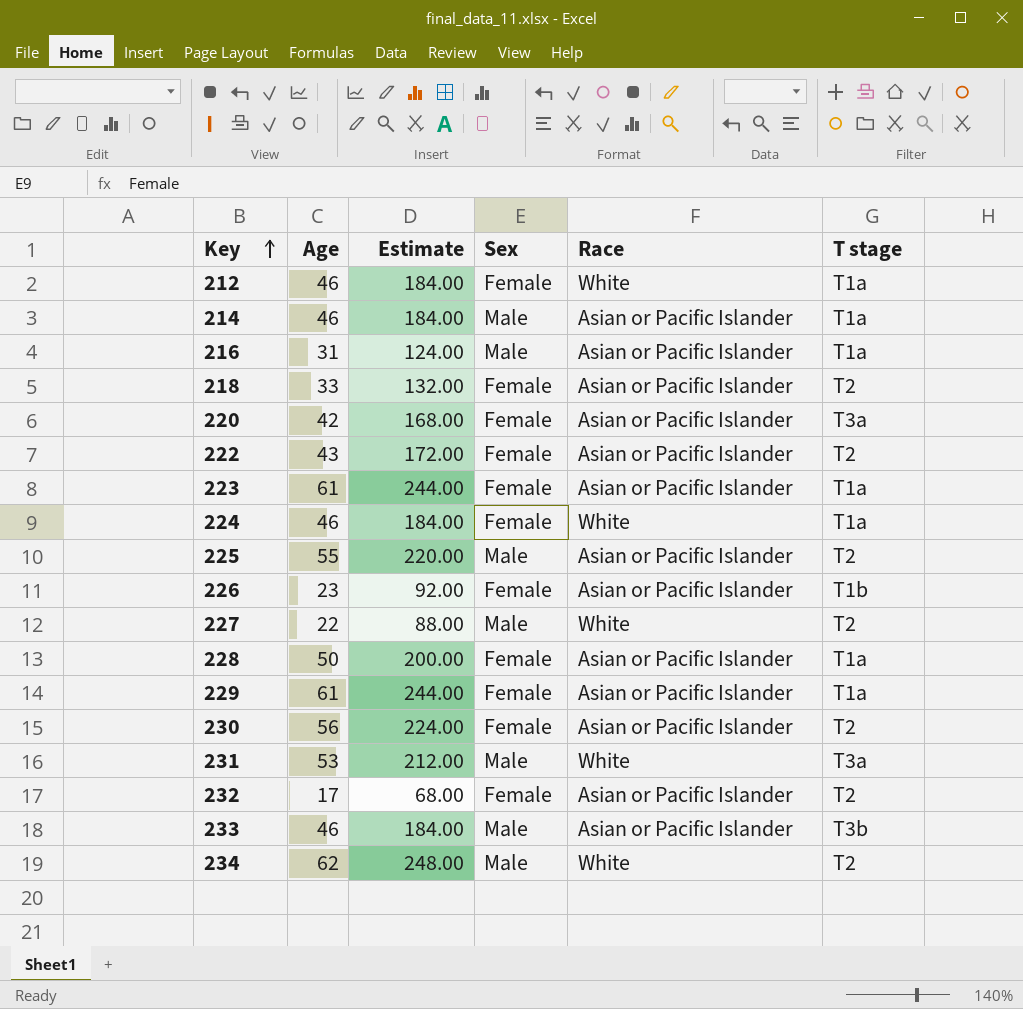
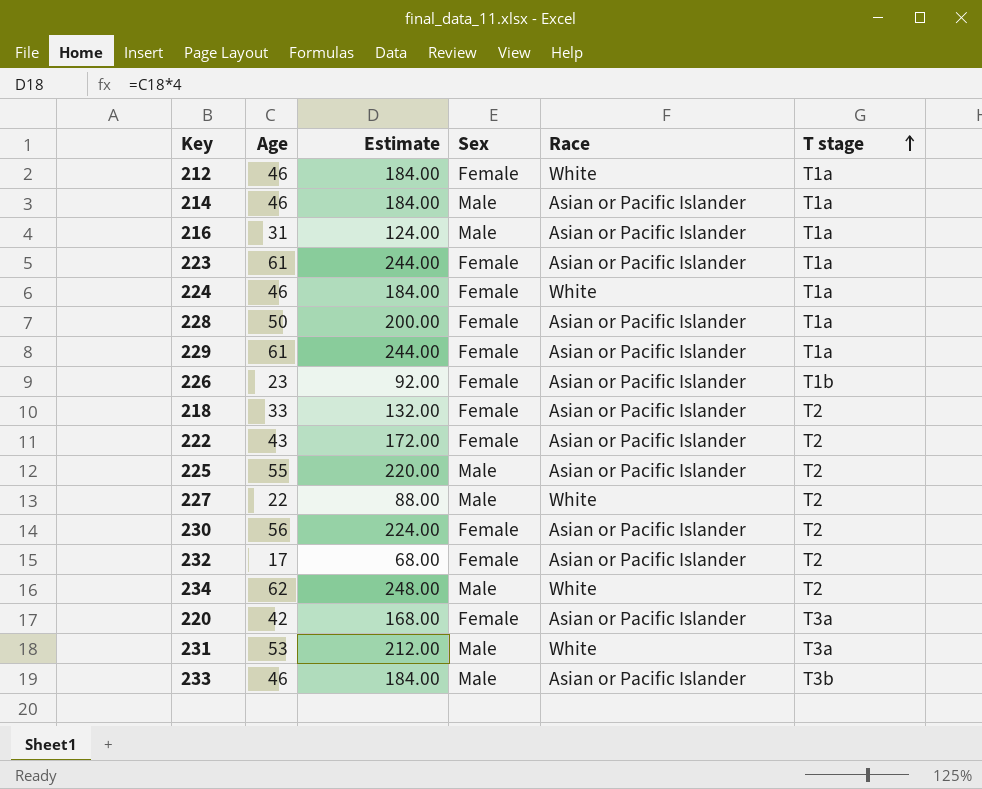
row order: Key ascending -> T stage ascending

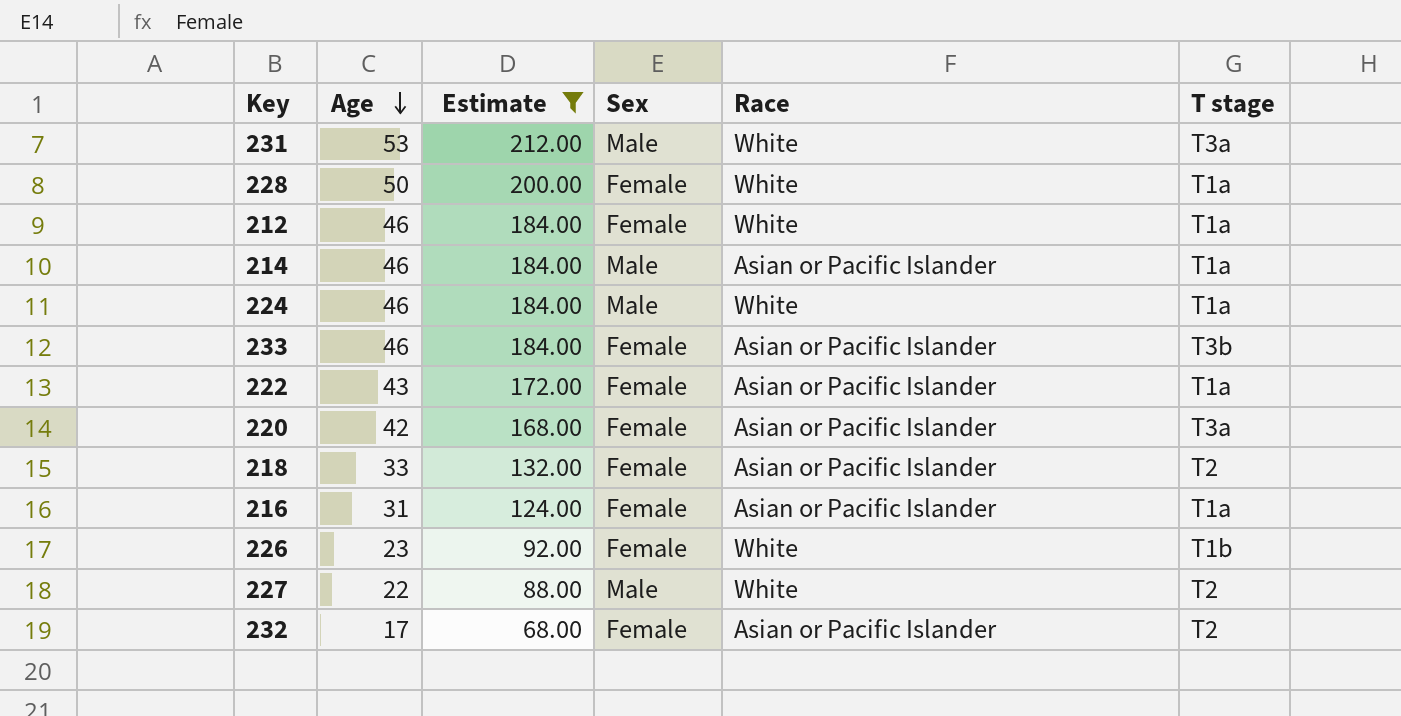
filter: none -> Estimate <= 212.00
row order: T stage ascending -> Age descending
228 | Race: Asian or Pacific Islander -> White
224 | Sex: Female -> Male
233 | Sex: Male -> Female
222 | T stage: T2 -> T1a
216 | Sex: Male -> Female
226 | Race: Asian or Pacific Islander -> White

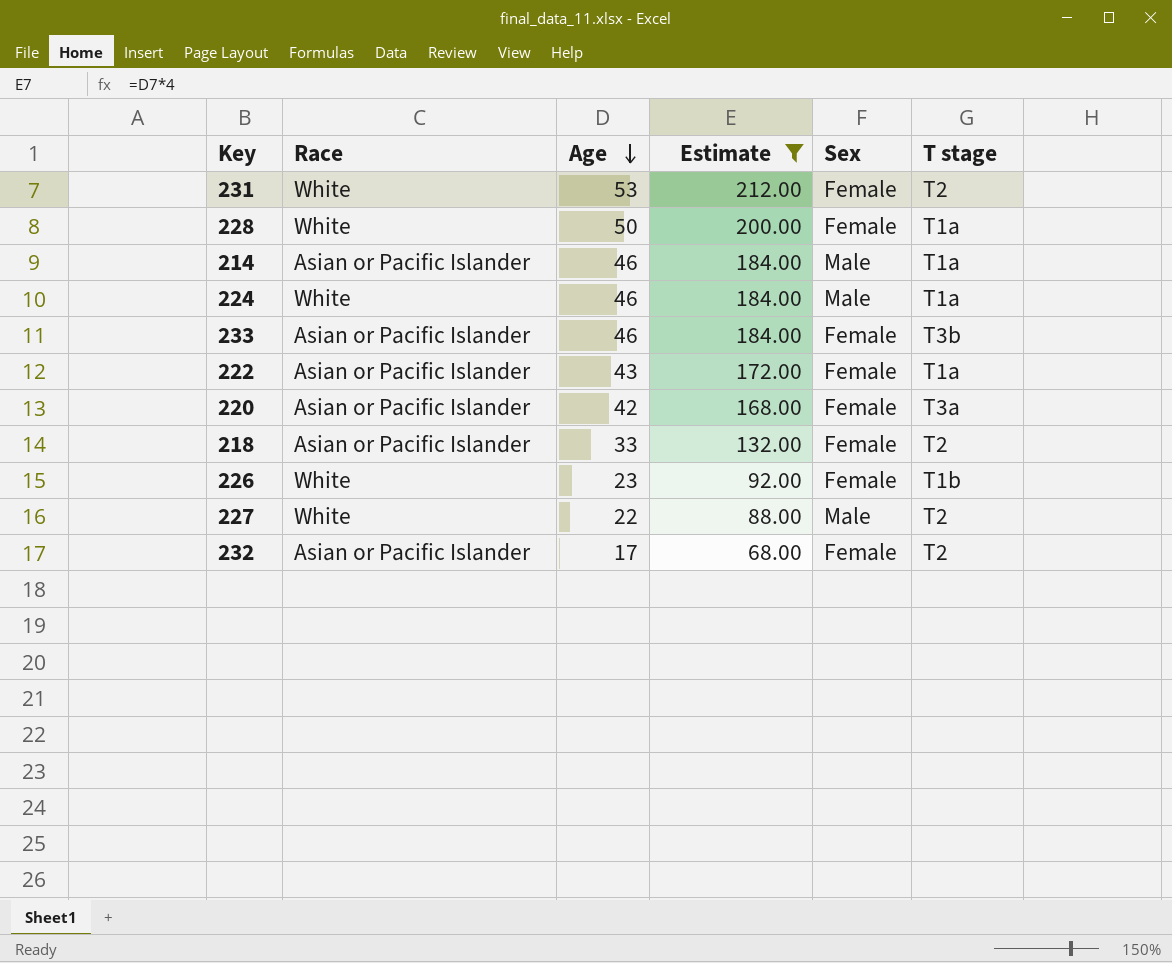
column Race | position: 5 -> 2
row 212: 46 | 184.00 | Female | White | T1a -> none
row 216: 31 | 124.00 | Female | Asian or Pacific Islander | T1a -> none
231 | Sex: Male -> Female
231 | T stage: T3a -> T2

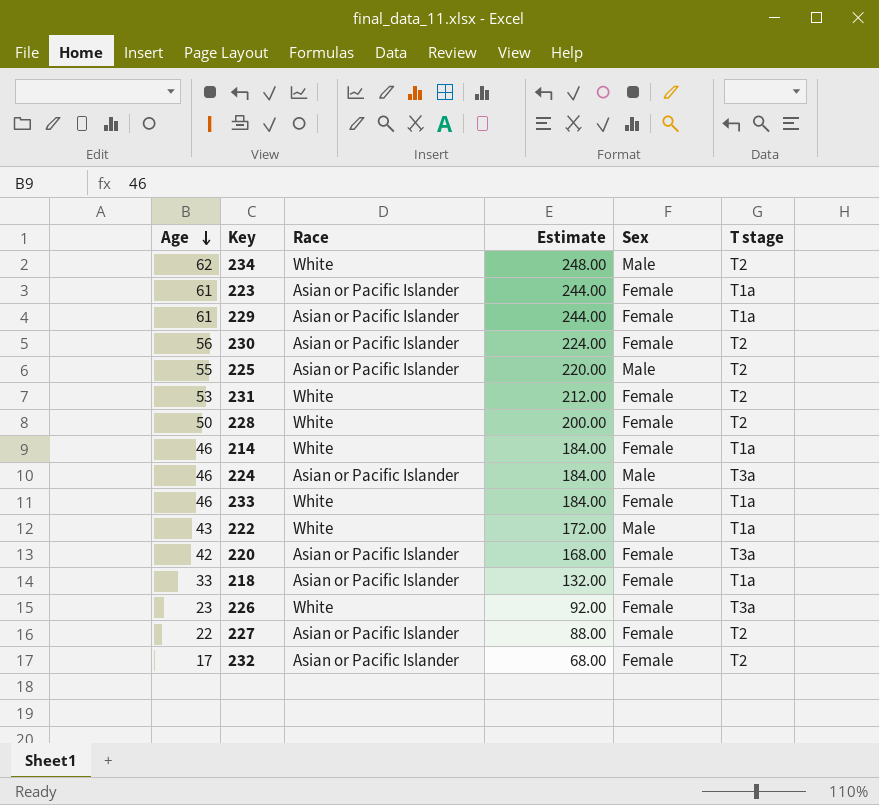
filter: Estimate <= 212.00 -> none
column Age | position: 3 -> 1
228 | T stage: T1a -> T2
214 | Race: Asian or Pacific Islander -> White
214 | Sex: Male -> Female
224 | Race: White -> Asian or Pacific Islander
224 | T stage: T1a -> T3a
233 | Race: Asian or Pacific Islander -> White
233 | T stage: T3b -> T1a
222 | Race: Asian or Pacific Islander -> White
222 | Sex: Female -> Male
218 | T stage: T2 -> T1a
226 | T stage: T1b -> T3a
227 | Race: White -> Asian or Pacific Islander
227 | Sex: Male -> Female

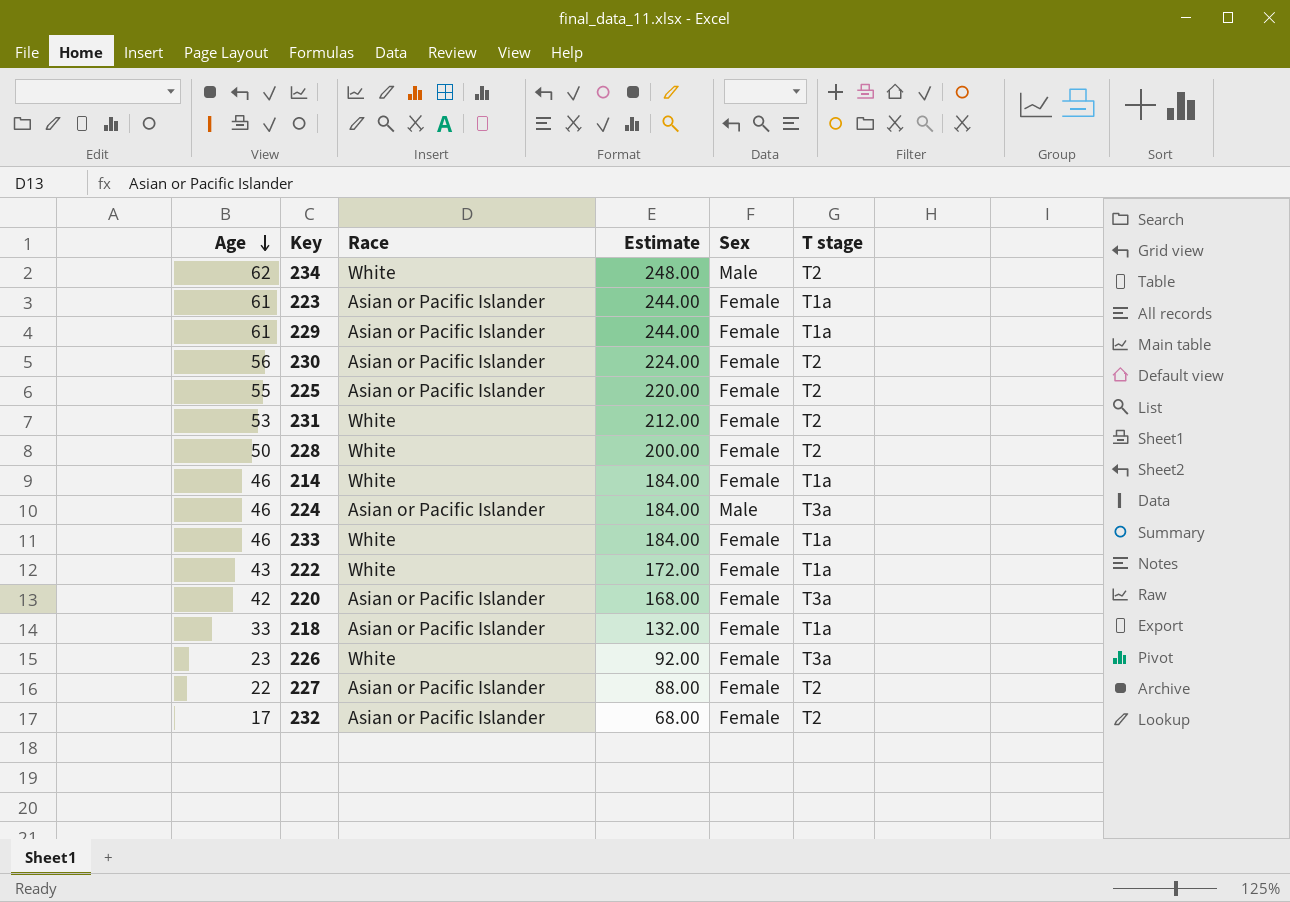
225 | Sex: Male -> Female
222 | Sex: Male -> Female

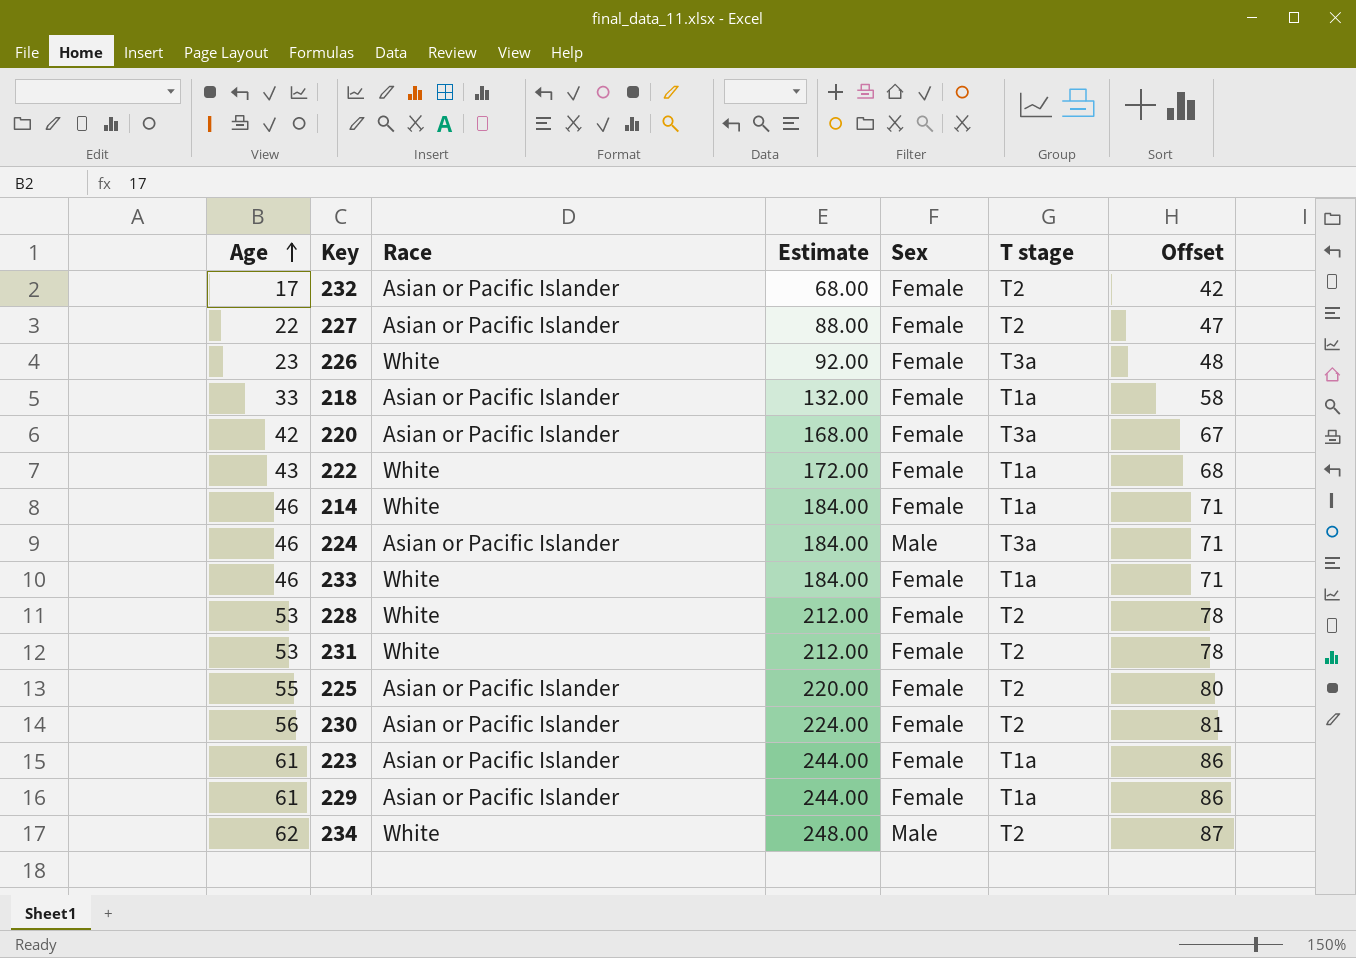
row order: Age descending -> Age ascending
column Offset | formula: none -> [Age] + 25
228 | Age: 50 -> 53
228 | Estimate: 200.00 -> 212.00

